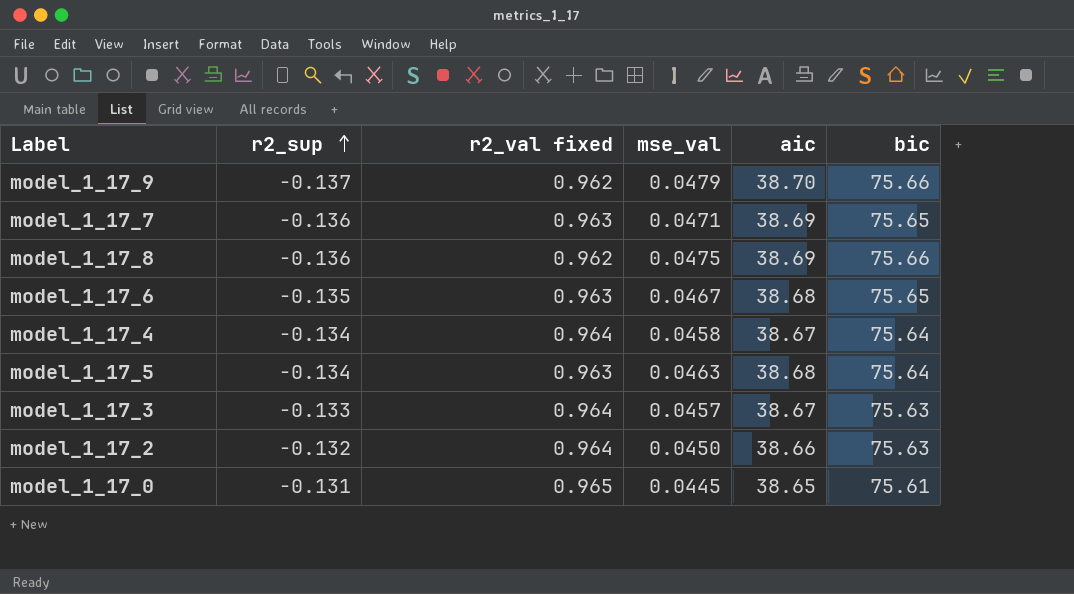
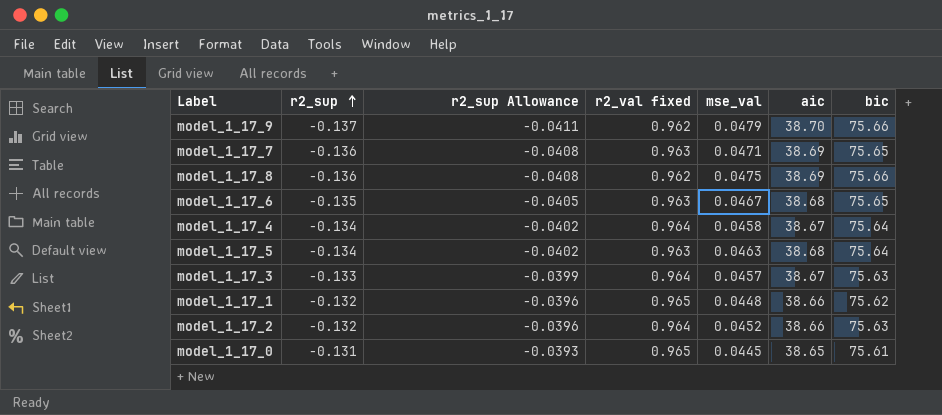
column r2_sup Allowance | formula: none -> [r2_sup] * 0.3
row model_1_17_1: none -> -0.132 | -0.0396 | 0.965 | 0.0448 | 38.66 | 75.62
model_1_17_2 | mse_val: 0.0450 -> 0.0452

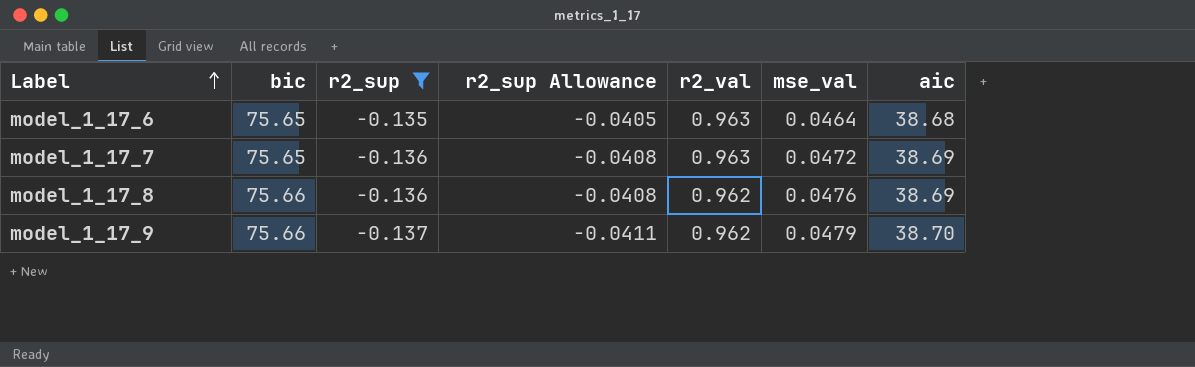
filter: none -> r2_sup <= -0.135
row order: r2_sup ascending -> Label ascending
column bic | position: 7 -> 2
column name: r2_val fixed -> r2_val
model_1_17_6 | mse_val: 0.0467 -> 0.0464
model_1_17_7 | mse_val: 0.0471 -> 0.0472
model_1_17_8 | mse_val: 0.0475 -> 0.0476

